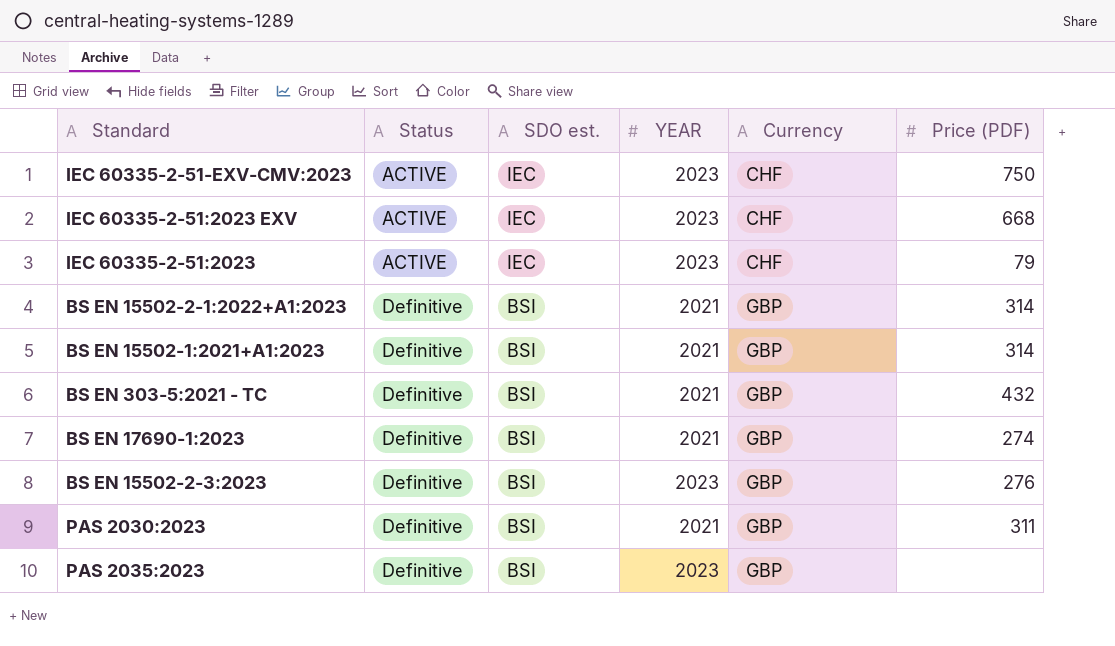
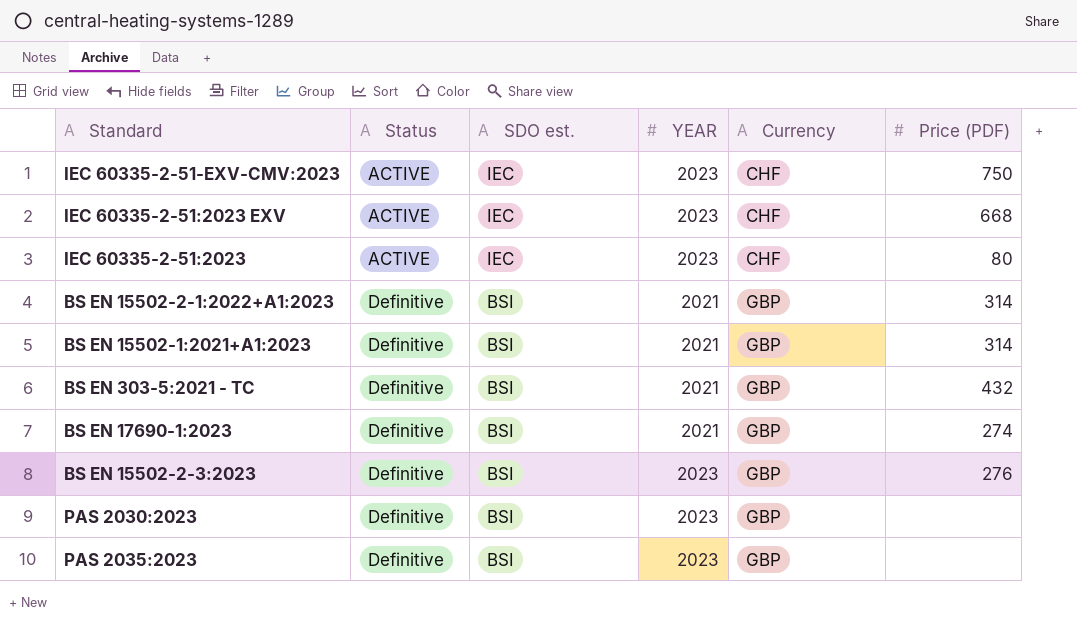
IEC 60335-2-51:2023 | Price (PDF): 79 -> 80
PAS 2030:2023 | YEAR: 2021 -> 2023
PAS 2030:2023 | Price (PDF): 311 -> none

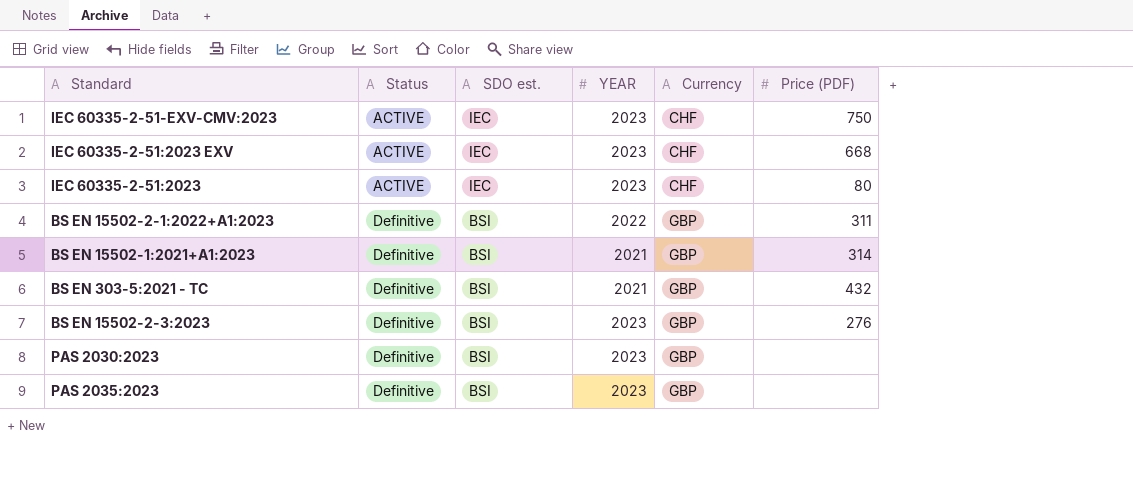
row BS EN 17690-1:2023: Definitive | BSI | 2021 | GBP | 274 -> none
BS EN 15502-2-1:2022+A1:2023 | YEAR: 2021 -> 2022
BS EN 15502-2-1:2022+A1:2023 | Price (PDF): 314 -> 311

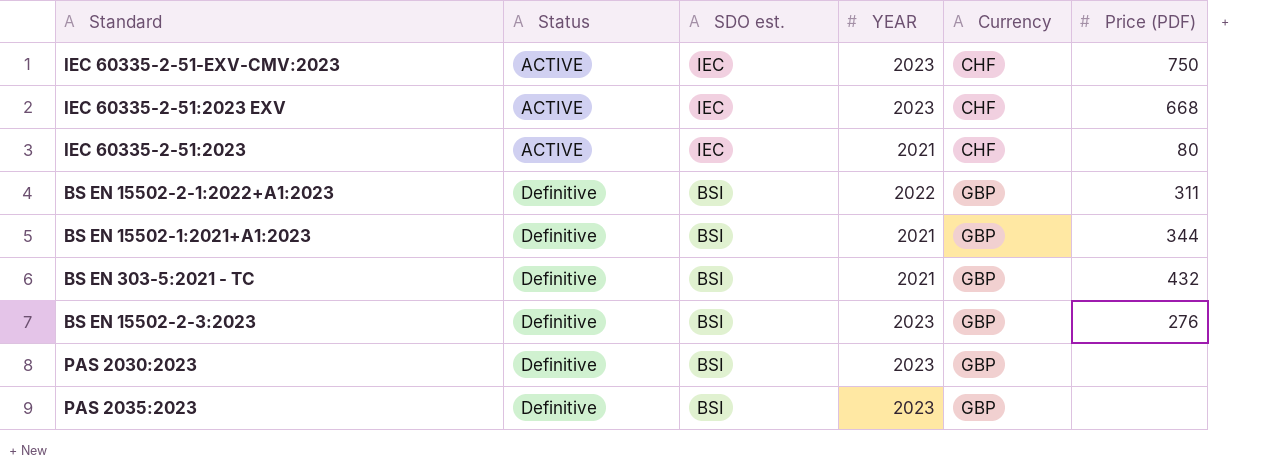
IEC 60335-2-51:2023 | YEAR: 2023 -> 2021
BS EN 15502-1:2021+A1:2023 | Price (PDF): 314 -> 344

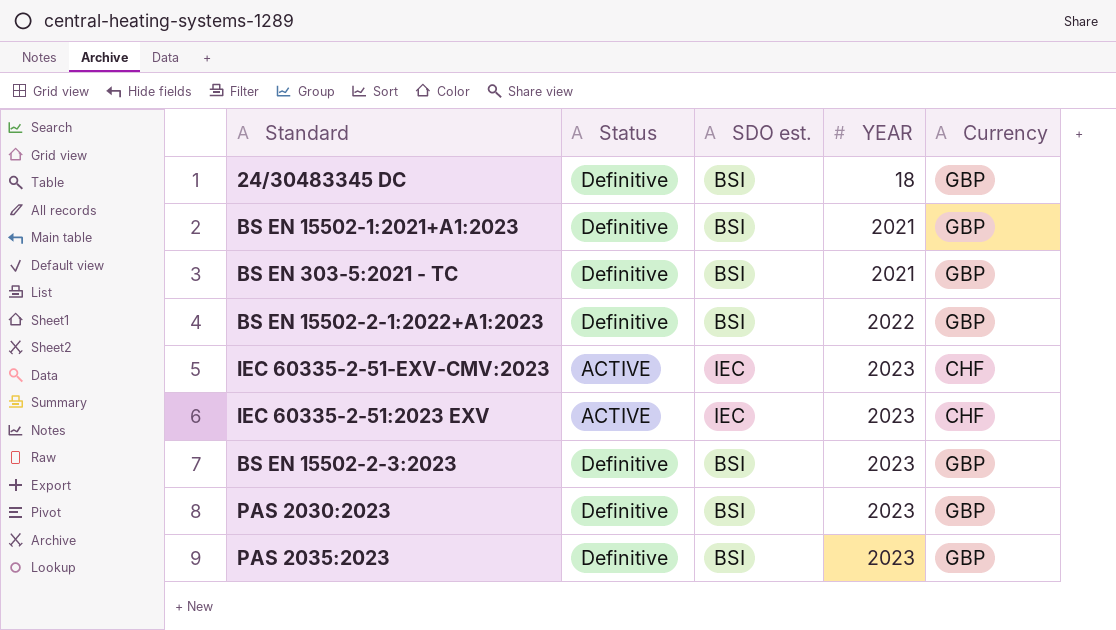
row order: Status ascending -> YEAR ascending
column Price (PDF) | position: 6 -> none
row IEC 60335-2-51:2023: ACTIVE | IEC | 2021 | CHF | 80 -> none
row 24/30483345 DC: none -> Definitive | BSI | 18 | GBP

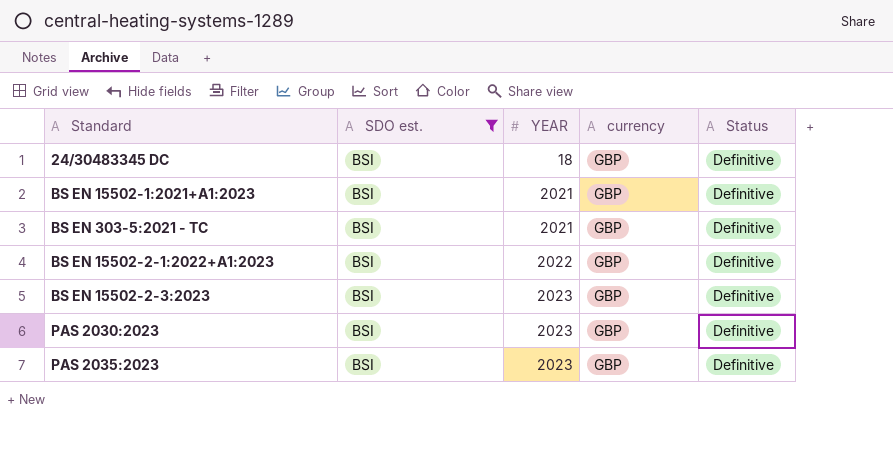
filter: none -> SDO est. = BSI
column name: Currency -> currency
column Status | position: 2 -> 5

